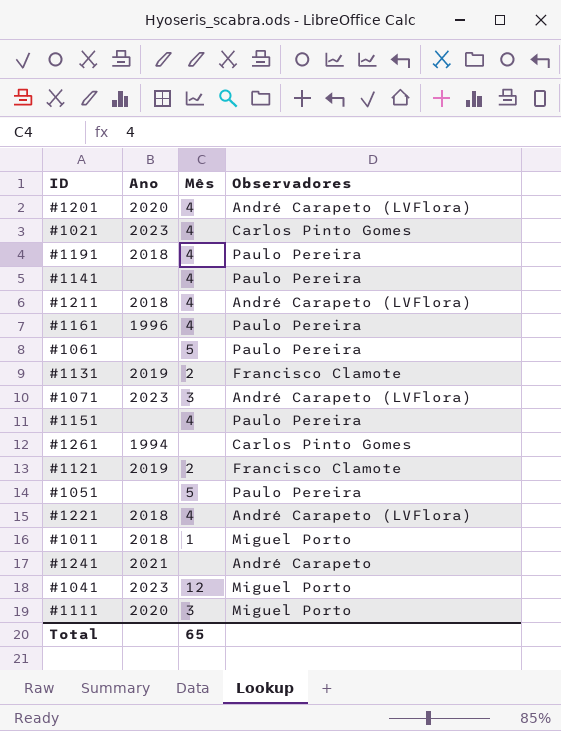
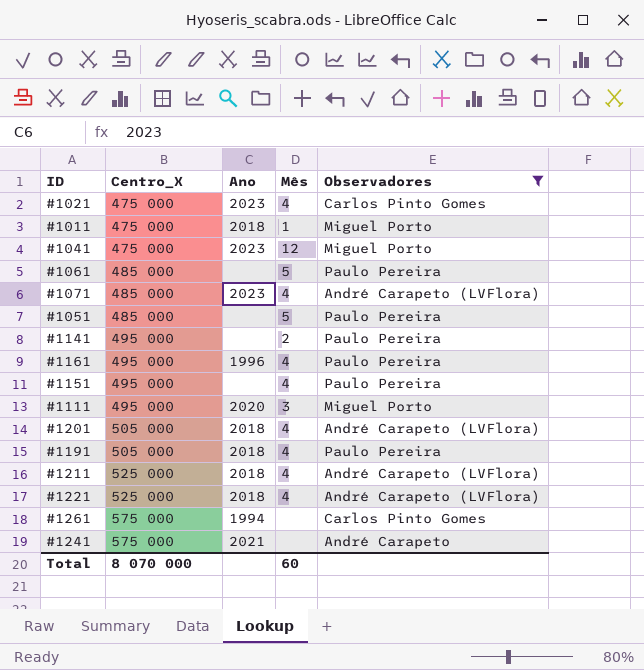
filter: none -> Observadores != Francisco Clamote
row order: none -> Centro_X ascending
column Centro_X | position: none -> 2
#1071 | Mês: 3 -> 4
#1141 | Mês: 4 -> 2
#1201 | Ano: 2020 -> 2018
Total | Mês: 65 -> 60

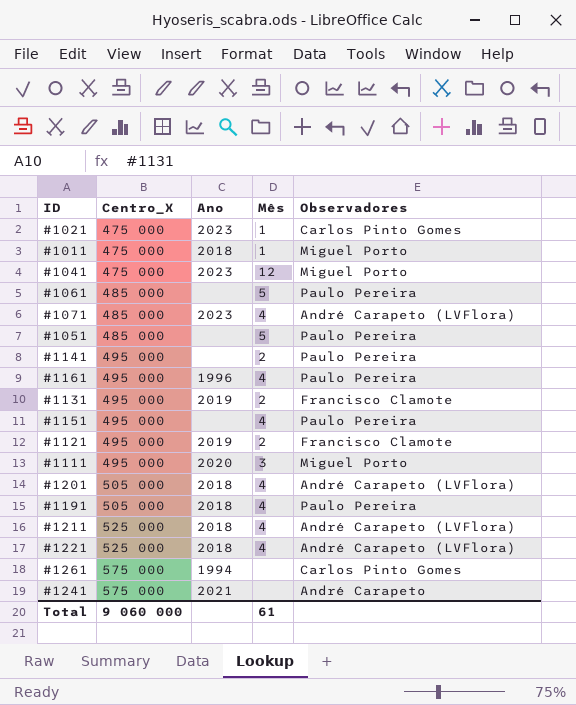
filter: Observadores != Francisco Clamote -> none
#1021 | Mês: 4 -> 1
Total | Centro_X: 8 070 000 -> 9 060 000
Total | Mês: 60 -> 61

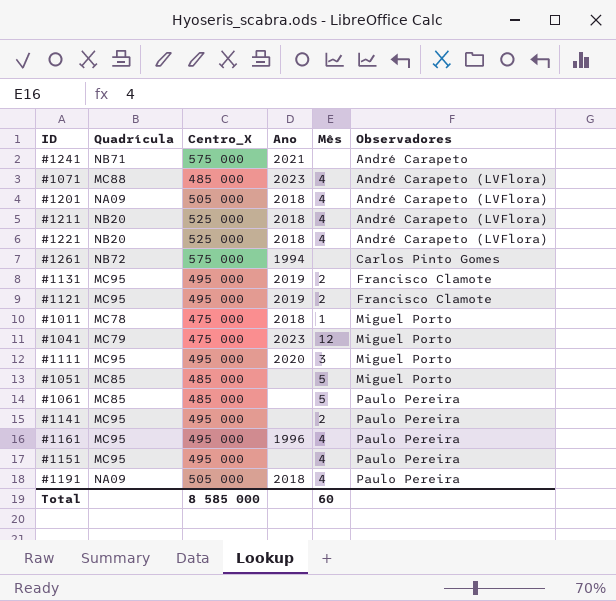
row order: Centro_X ascending -> Observadores ascending
column Quadrícula | position: none -> 2
row #1021: 475 000 | 2023 | 1 | Carlos Pinto Gomes -> none
#1051 | Observadores: Paulo Pereira -> Miguel Porto
Total | Centro_X: 9 060 000 -> 8 585 000
Total | Mês: 61 -> 60

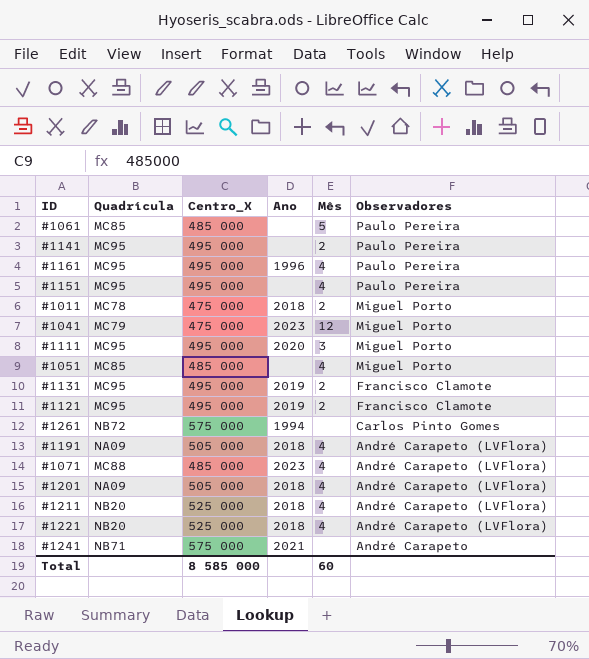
row order: Observadores ascending -> Observadores descending
#1011 | Mês: 1 -> 2
#1051 | Mês: 5 -> 4
#1191 | Observadores: Paulo Pereira -> André Carapeto (LVFlora)

